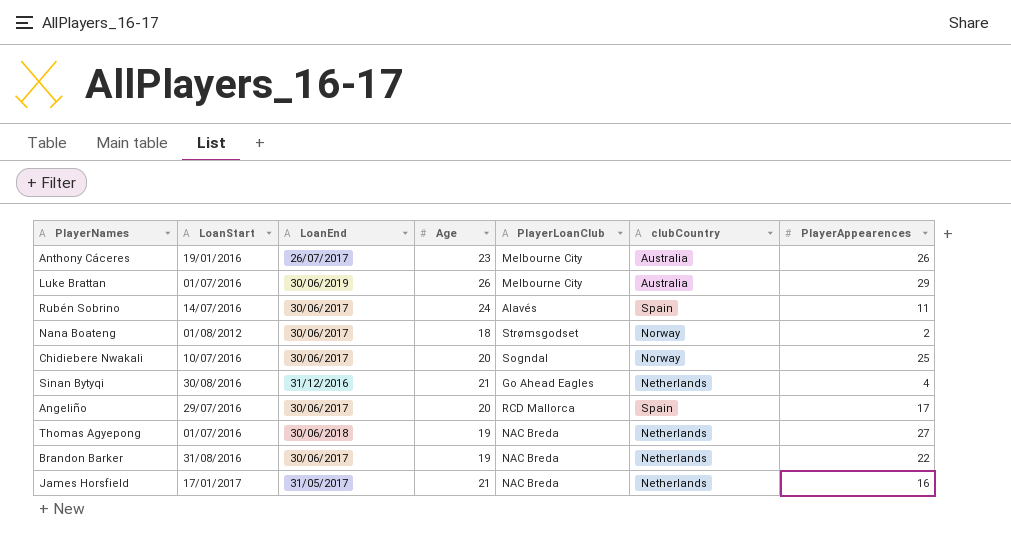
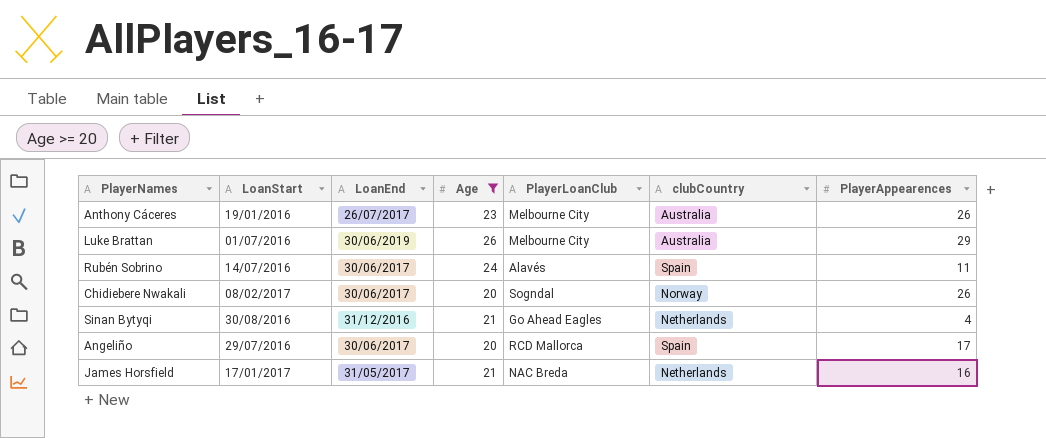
filter: none -> Age >= 20
Chidiebere Nwakali | LoanStart: 10/07/2016 -> 08/02/2017
Chidiebere Nwakali | PlayerAppearences: 25 -> 26

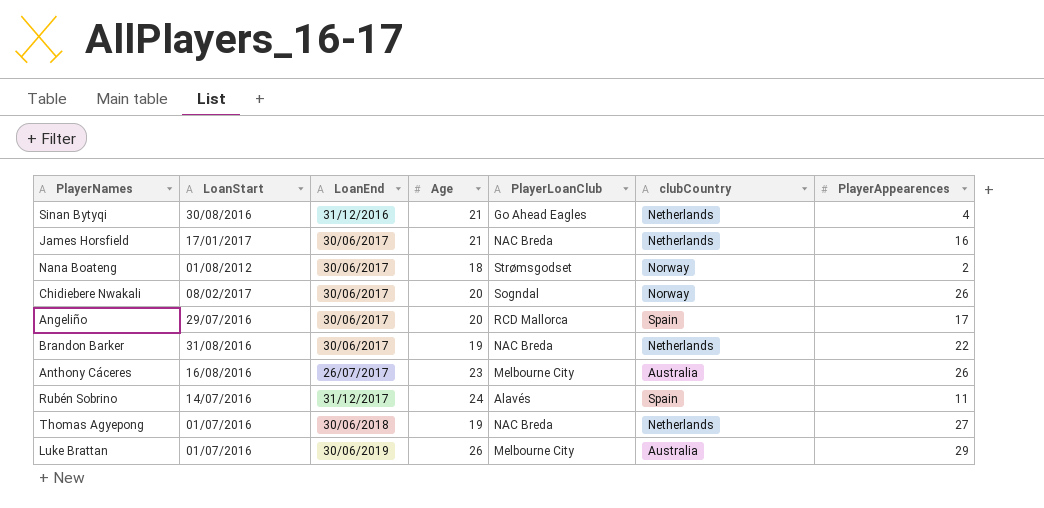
filter: Age >= 20 -> none
row order: none -> LoanEnd ascending
James Horsfield | LoanEnd: 31/05/2017 -> 30/06/2017
Anthony Cáceres | LoanStart: 19/01/2016 -> 16/08/2016
Rubén Sobrino | LoanEnd: 30/06/2017 -> 31/12/2017

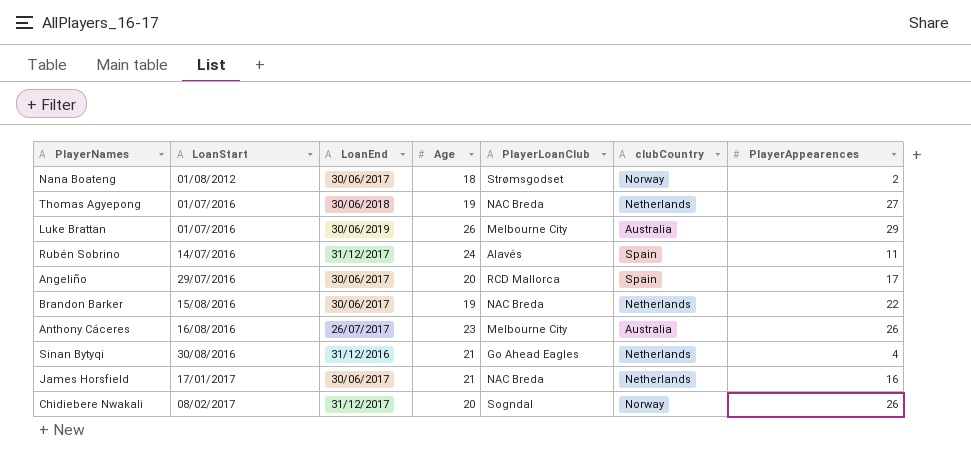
row order: LoanEnd ascending -> LoanStart ascending
Brandon Barker | LoanStart: 31/08/2016 -> 15/08/2016
Chidiebere Nwakali | LoanEnd: 30/06/2017 -> 31/12/2017

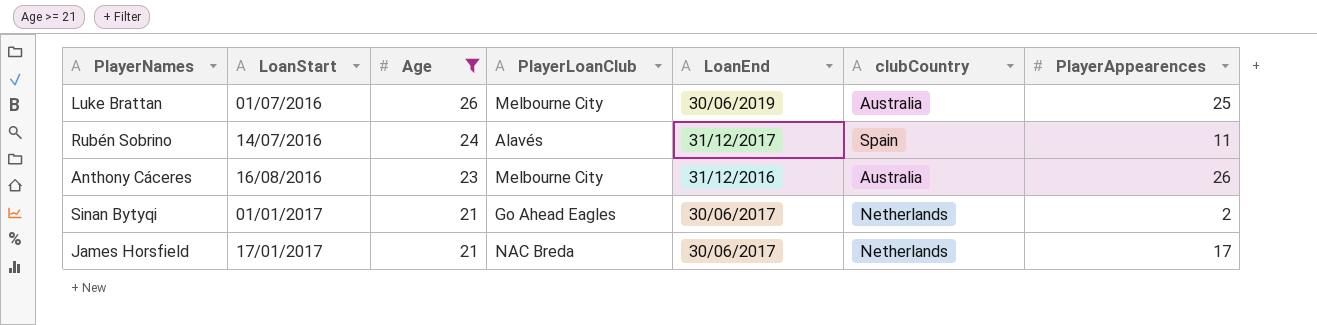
filter: none -> Age >= 21
column LoanEnd | position: 3 -> 5
Luke Brattan | PlayerAppearences: 29 -> 25
Anthony Cáceres | LoanEnd: 26/07/2017 -> 31/12/2016
Sinan Bytyqi | LoanStart: 30/08/2016 -> 01/01/2017
Sinan Bytyqi | LoanEnd: 31/12/2016 -> 30/06/2017
Sinan Bytyqi | PlayerAppearences: 4 -> 2
James Horsfield | PlayerAppearences: 16 -> 17

